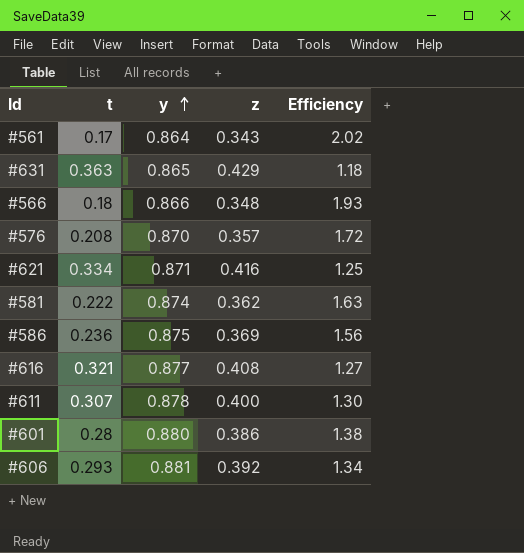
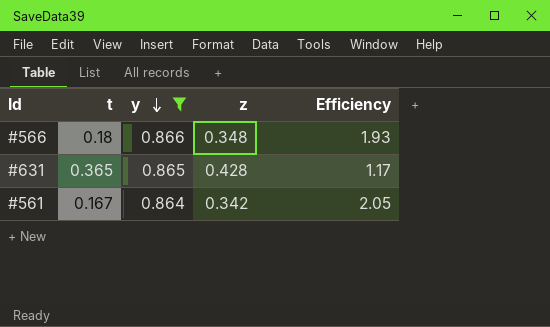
filter: none -> y <= 0.866
row order: y ascending -> y descending
#631 | t: 0.363 -> 0.365
#631 | z: 0.429 -> 0.428
#631 | Efficiency: 1.18 -> 1.17
#561 | t: 0.17 -> 0.167
#561 | z: 0.343 -> 0.342
#561 | Efficiency: 2.02 -> 2.05

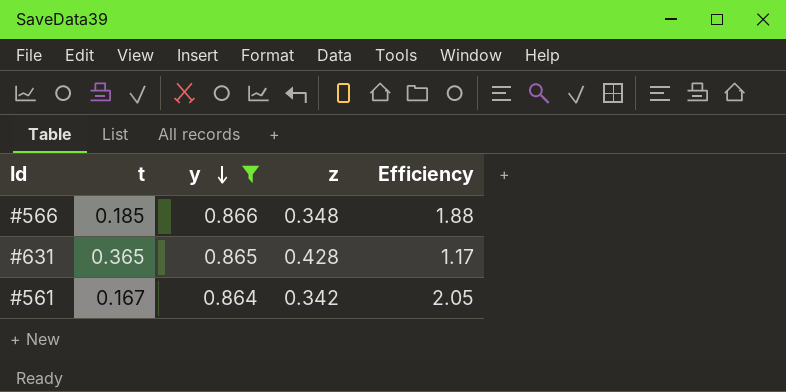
#566 | t: 0.18 -> 0.185
#566 | Efficiency: 1.93 -> 1.88

